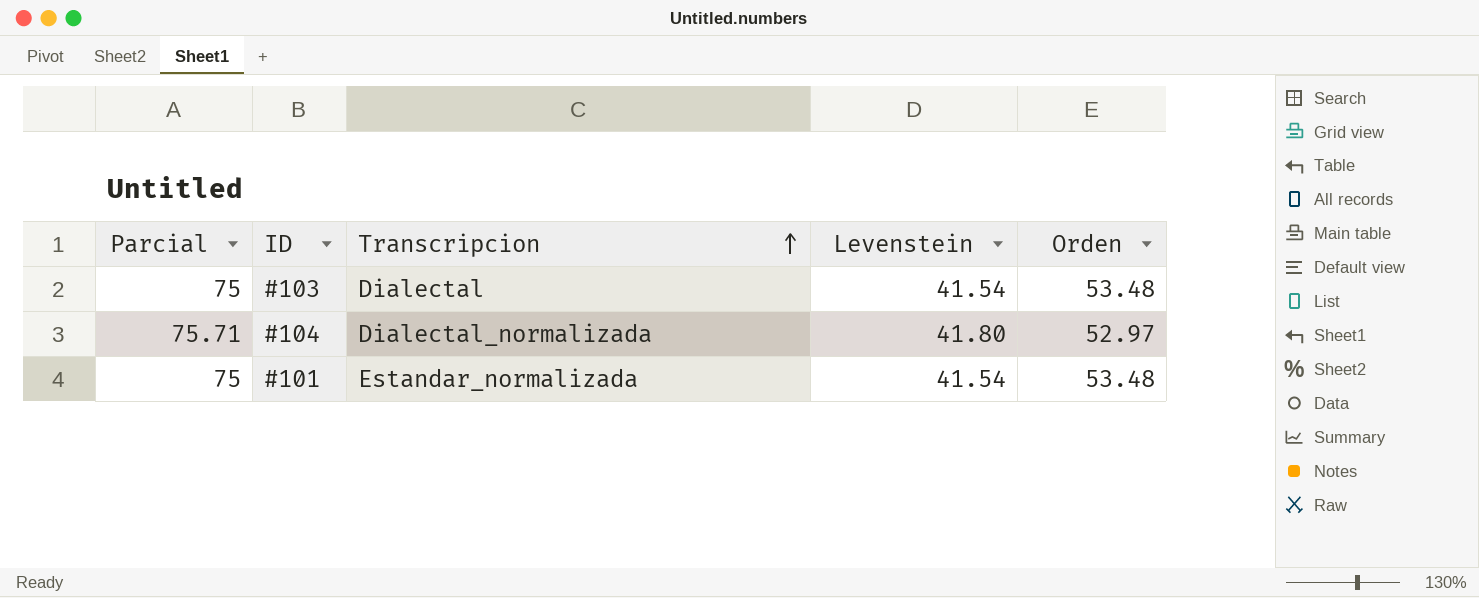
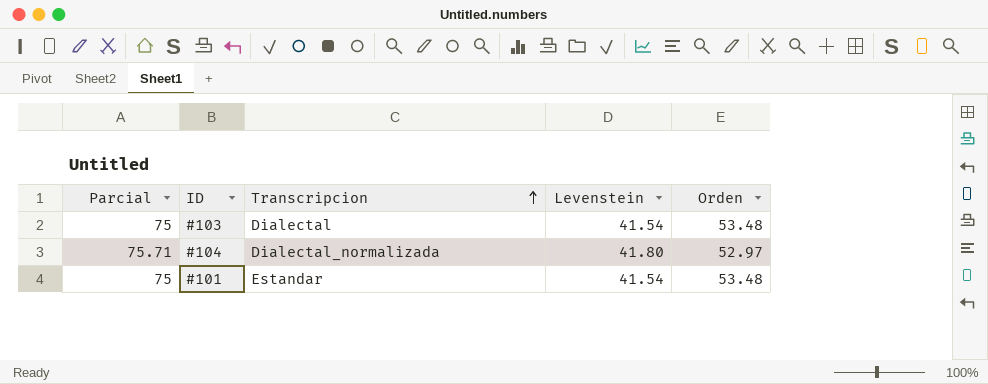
#101 | Transcripcion: Estandar_normalizada -> Estandar

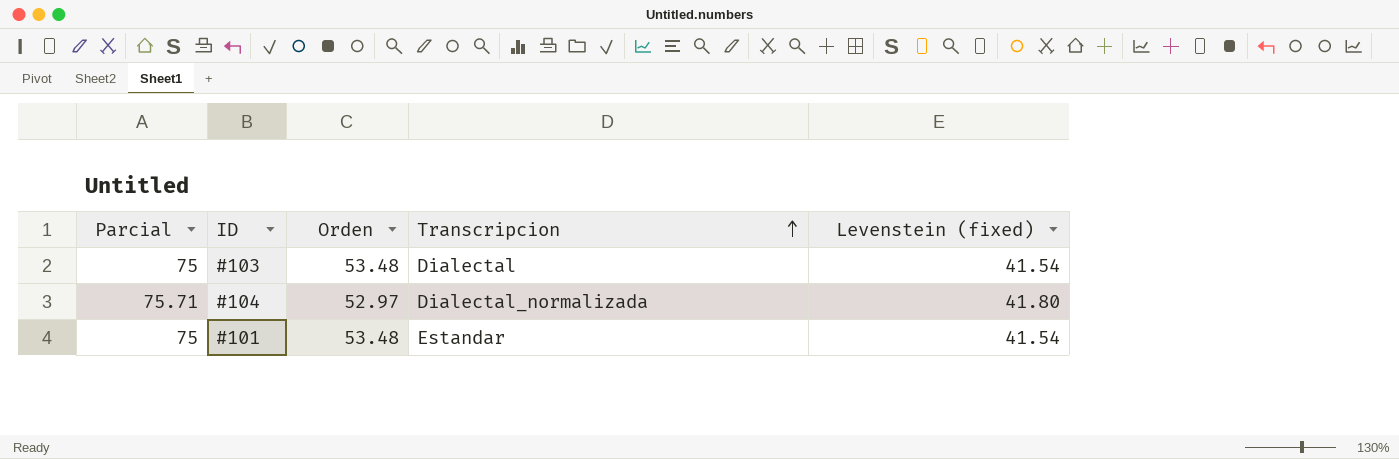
column Orden | position: 5 -> 3
column name: Levenstein -> Levenstein (fixed)

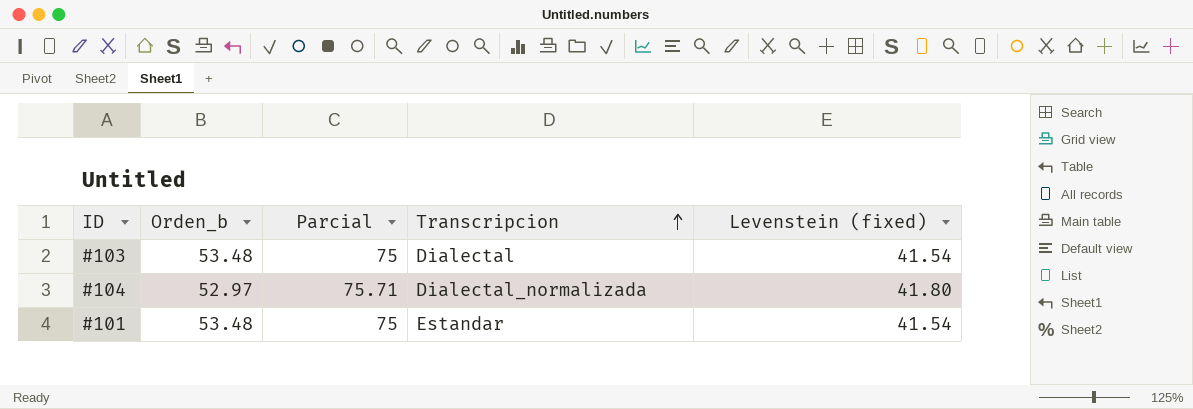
column name: Orden -> Orden_b
column Parcial | position: 1 -> 3

